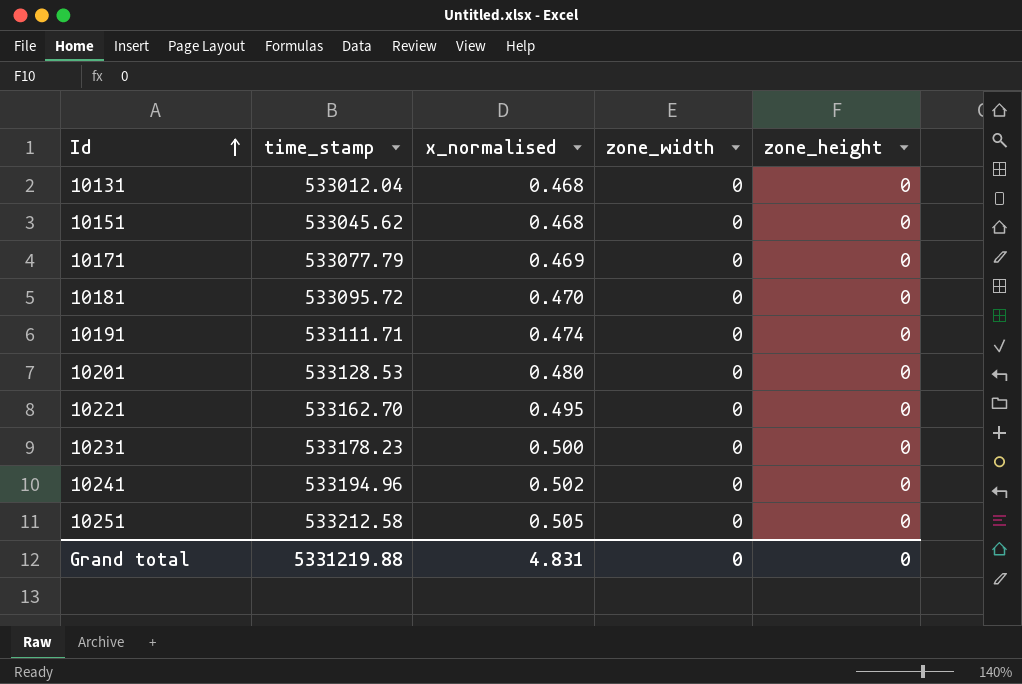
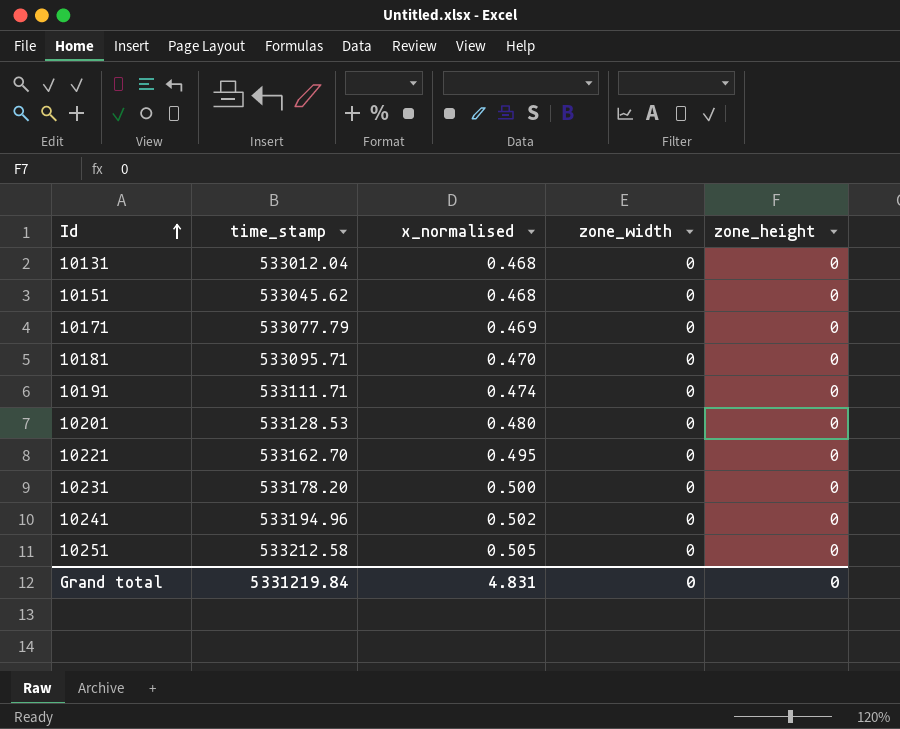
10181 | time_stamp: 533095.72 -> 533095.71
10231 | time_stamp: 533178.23 -> 533178.20
Grand total | time_stamp: 5331219.88 -> 5331219.84

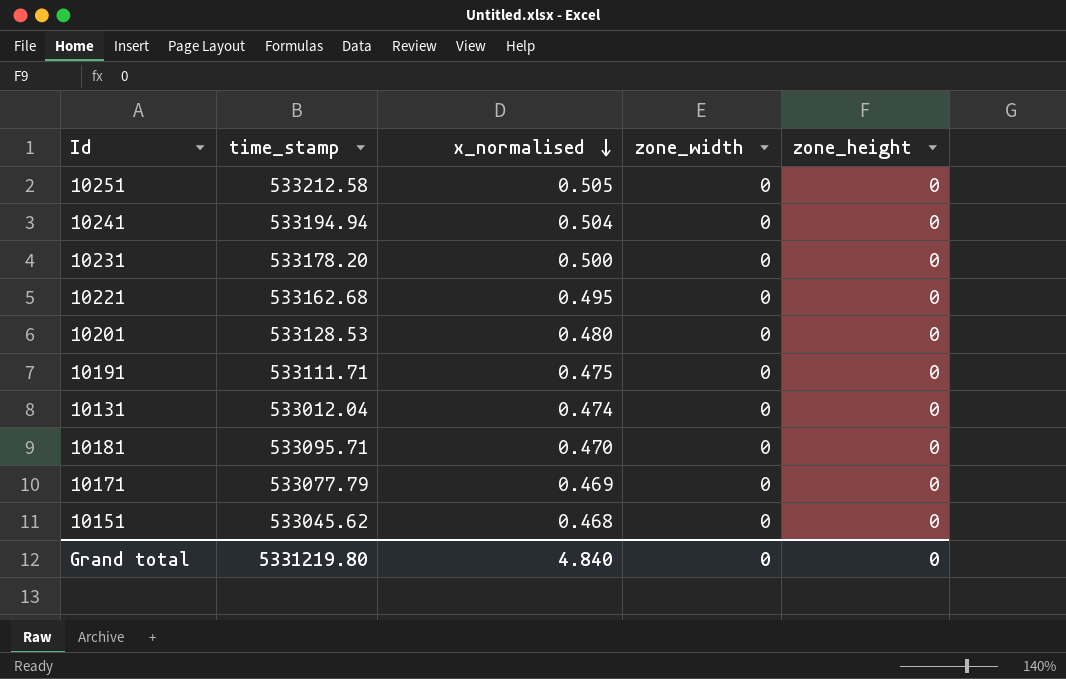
row order: Id ascending -> x_normalised descending
10241 | time_stamp: 533194.96 -> 533194.94
10241 | x_normalised: 0.502 -> 0.504
10221 | time_stamp: 533162.70 -> 533162.68
10191 | x_normalised: 0.474 -> 0.475
10131 | x_normalised: 0.468 -> 0.474
Grand total | time_stamp: 5331219.84 -> 5331219.80
Grand total | x_normalised: 4.831 -> 4.840

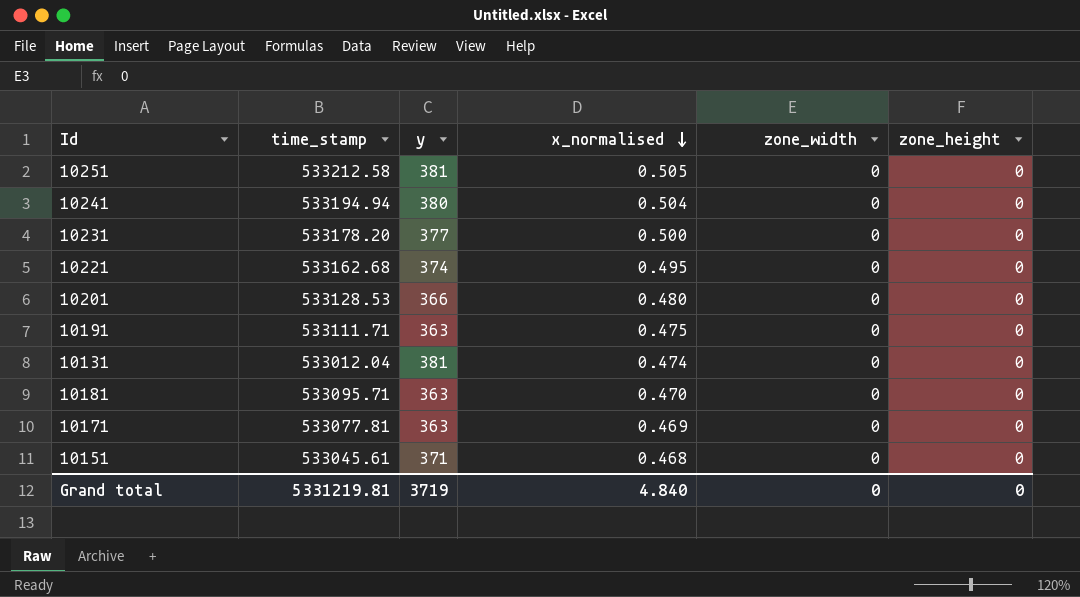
column y | position: none -> 3
10171 | time_stamp: 533077.79 -> 533077.81
10151 | time_stamp: 533045.62 -> 533045.61
Grand total | time_stamp: 5331219.80 -> 5331219.81

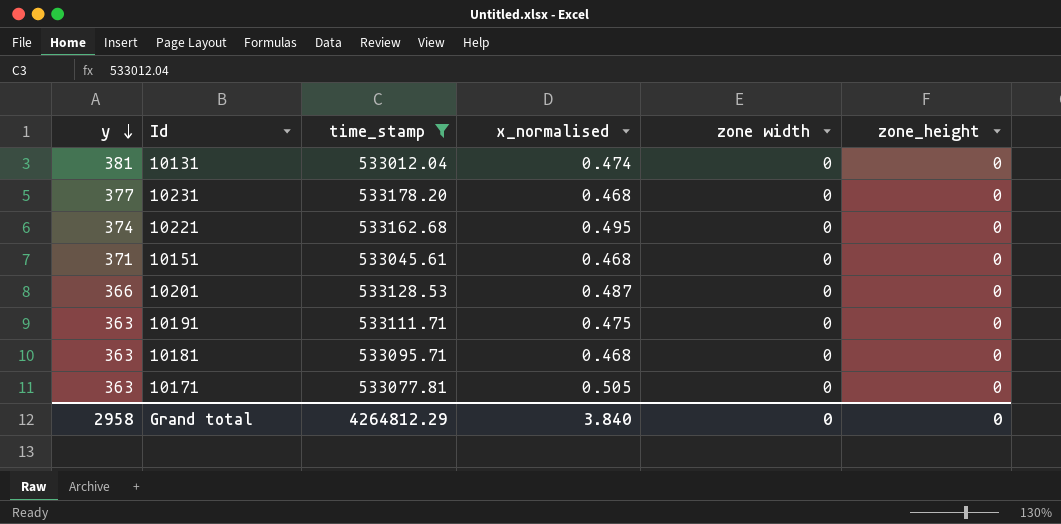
filter: none -> time_stamp <= 533178.20
row order: x_normalised descending -> y descending
column y | position: 3 -> 1
column name: zone_width -> zone width
10231 | x_normalised: 0.500 -> 0.468
10201 | x_normalised: 0.480 -> 0.487
10181 | x_normalised: 0.470 -> 0.468
10171 | x_normalised: 0.469 -> 0.505
Grand total | y: 3719 -> 2958
Grand total | time_stamp: 5331219.81 -> 4264812.29
Grand total | x_normalised: 4.840 -> 3.840

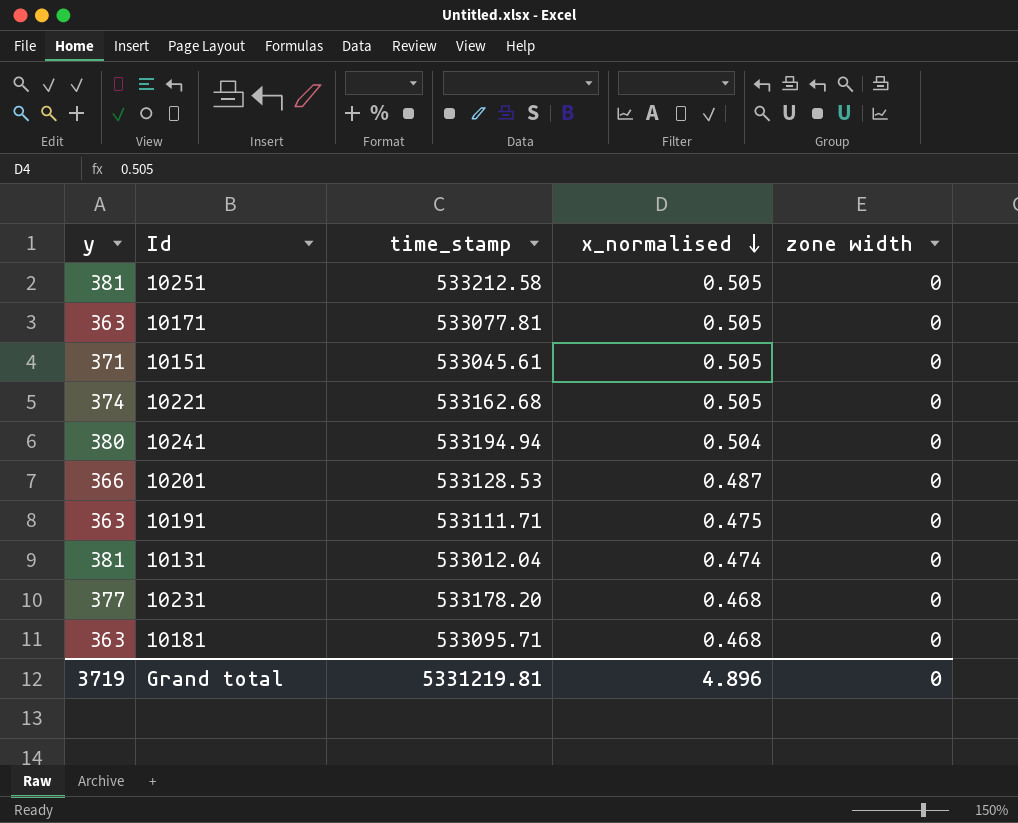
filter: time_stamp <= 533178.20 -> none
row order: y descending -> x_normalised descending
column zone_height | position: 6 -> none
10151 | x_normalised: 0.468 -> 0.505
10221 | x_normalised: 0.495 -> 0.505
Grand total | y: 2958 -> 3719
Grand total | time_stamp: 4264812.29 -> 5331219.81
Grand total | x_normalised: 3.840 -> 4.896

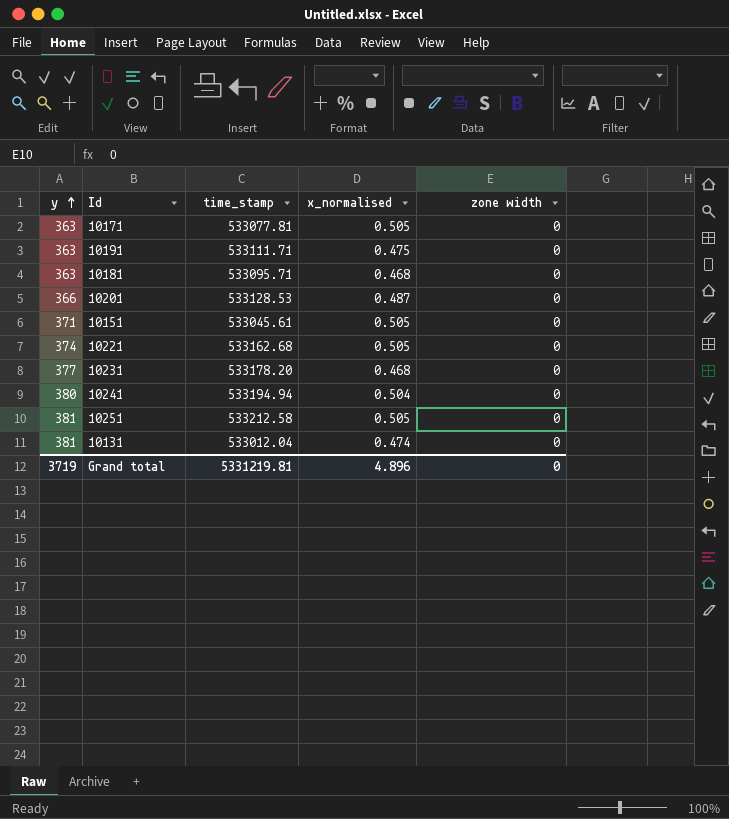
row order: x_normalised descending -> y ascending

